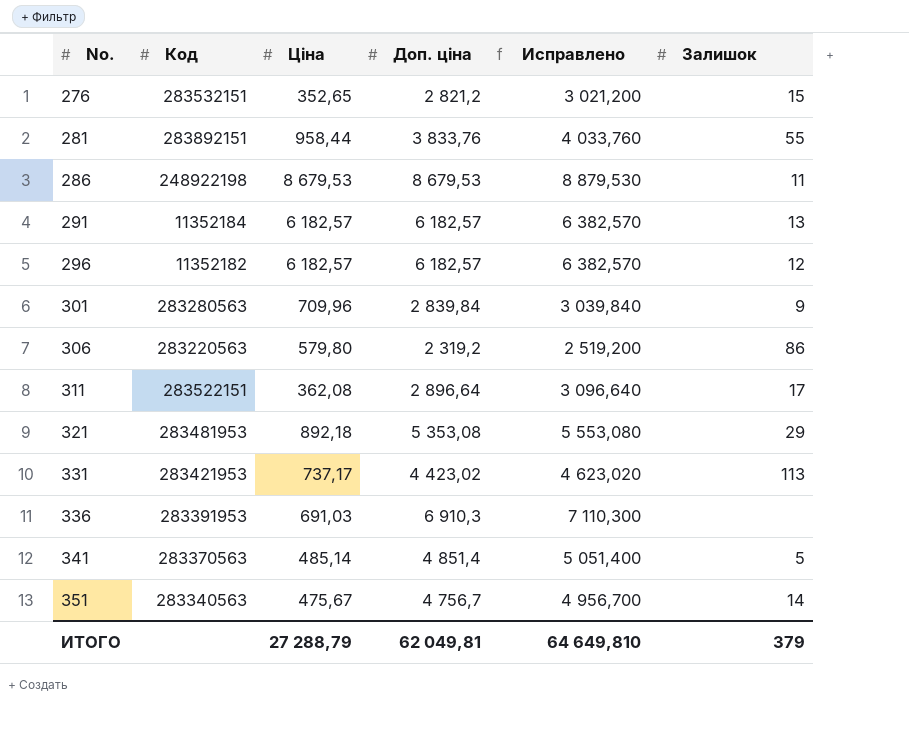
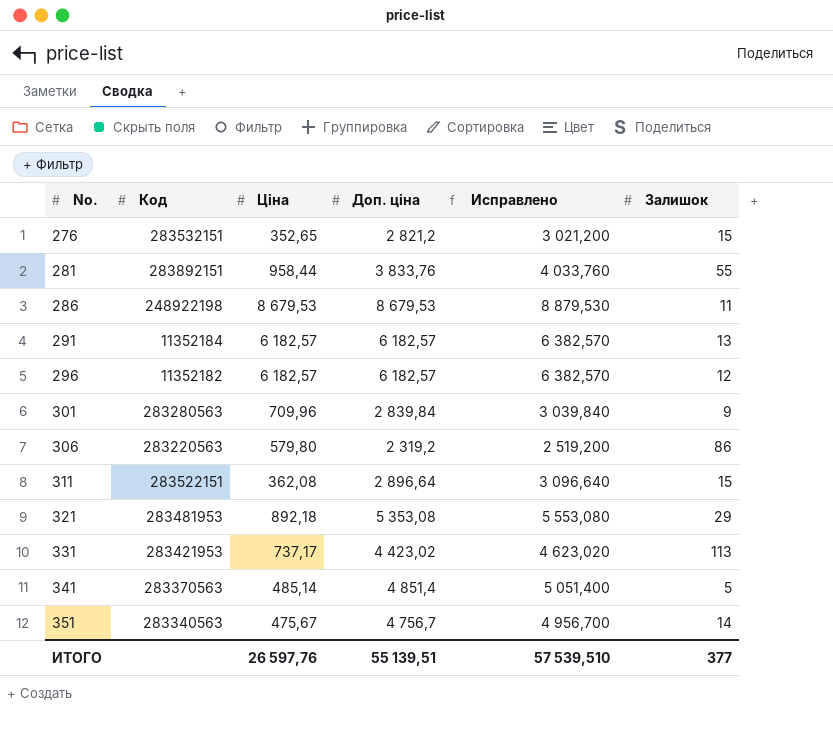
row 336: 283391953 | 691,03 | 6 910,3 | 7 110,300 | none -> none
311 | Залишок: 17 -> 15
ИТОГО | Ціна: 27 288,79 -> 26 597,76
ИТОГО | Доп. ціна: 62 049,81 -> 55 139,51
ИТОГО | Исправлено: 64 649,810 -> 57 539,510
ИТОГО | Залишок: 379 -> 377

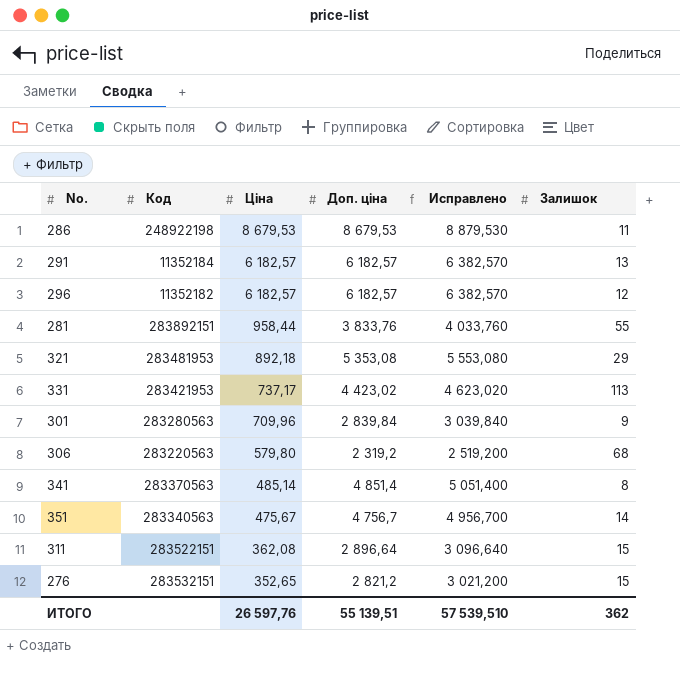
row order: No. ascending -> Ціна descending
306 | Залишок: 86 -> 68
341 | Залишок: 5 -> 8
ИТОГО | Залишок: 377 -> 362

